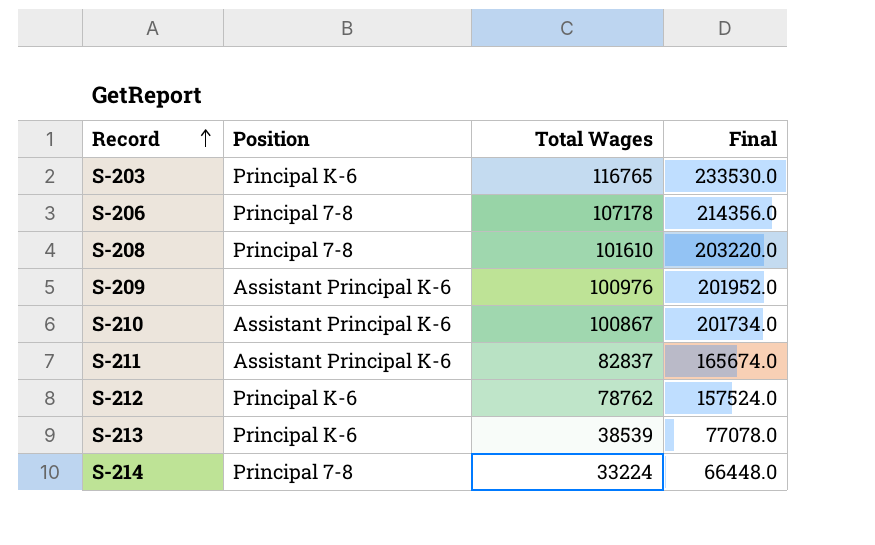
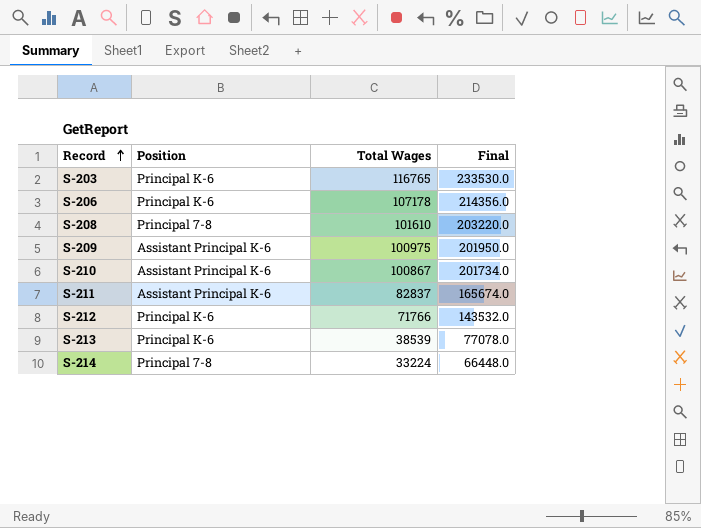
S-206 | Position: Principal 7-8 -> Principal K-6
S-209 | Total Wages: 100976 -> 100975
S-209 | Final: 201952.0 -> 201950.0
S-212 | Total Wages: 78762 -> 71766
S-212 | Final: 157524.0 -> 143532.0

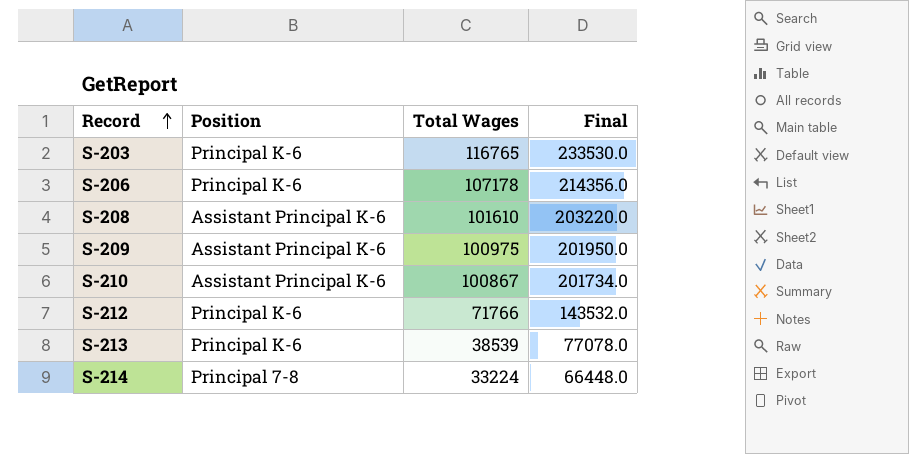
row S-211: Assistant Principal K-6 | 82837 | 165674.0 -> none
S-208 | Position: Principal 7-8 -> Assistant Principal K-6

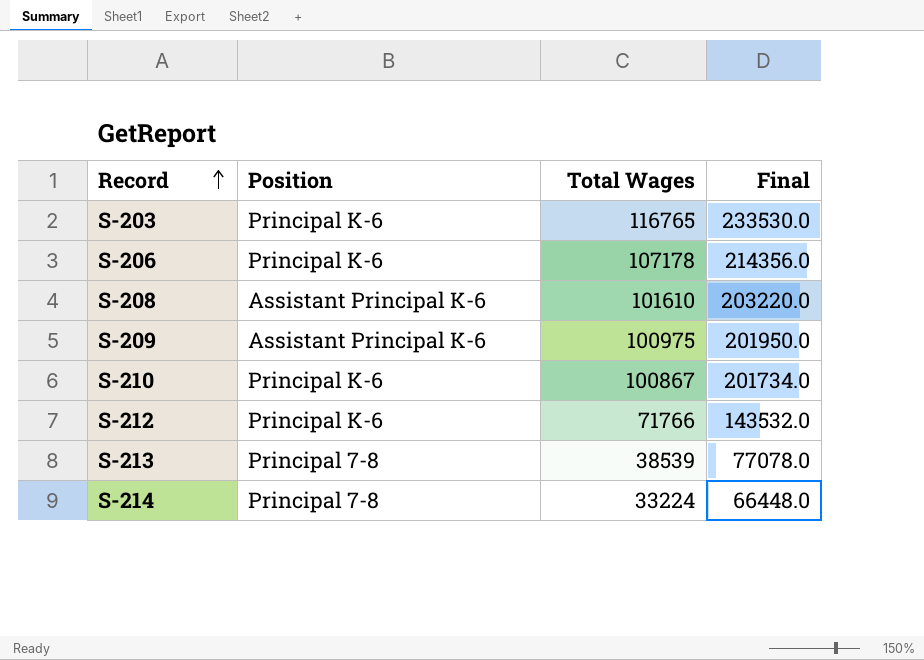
S-210 | Position: Assistant Principal K-6 -> Principal K-6
S-213 | Position: Principal K-6 -> Principal 7-8

